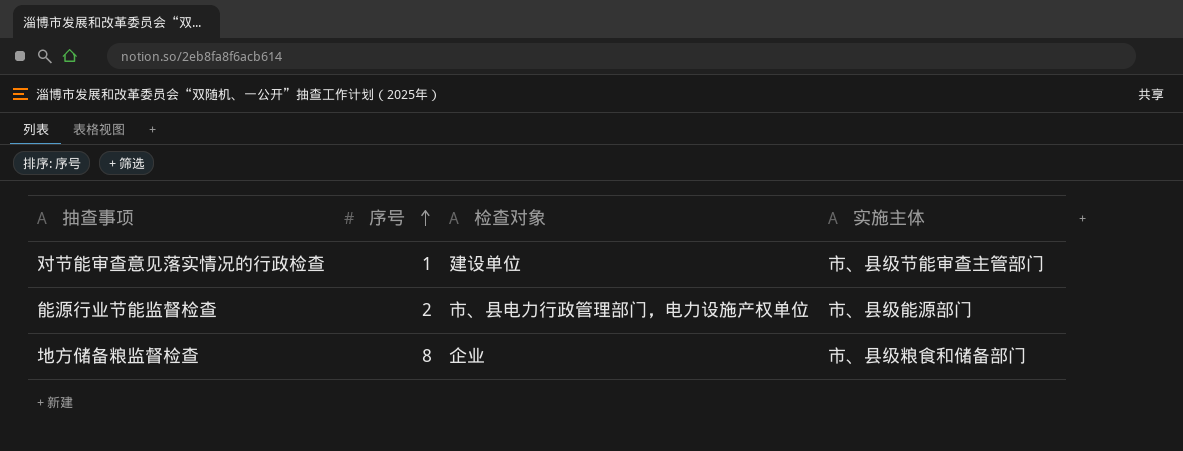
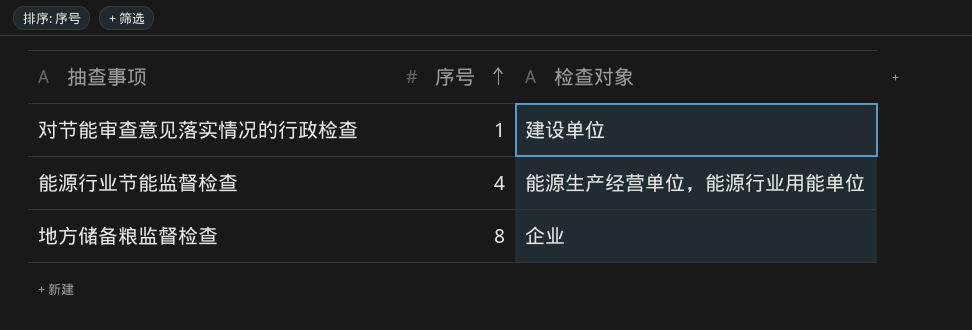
column 实施主体 | position: 4 -> none
能源行业节能监督检查 | 序号: 2 -> 4
能源行业节能监督检查 | 检查对象: 市、县电力行政管理部门，电力设施产权单位 -> 能源生产经营单位，能源行业用能单位

